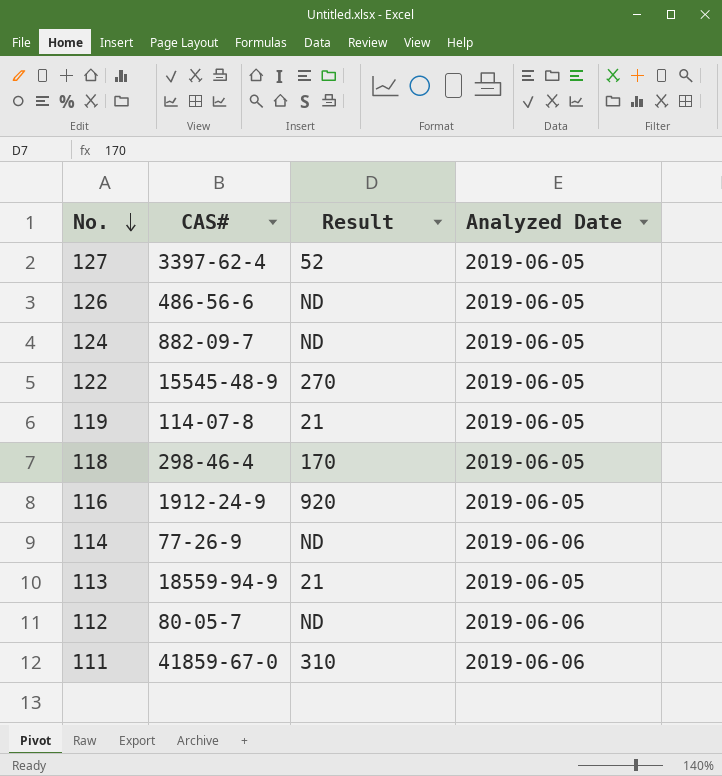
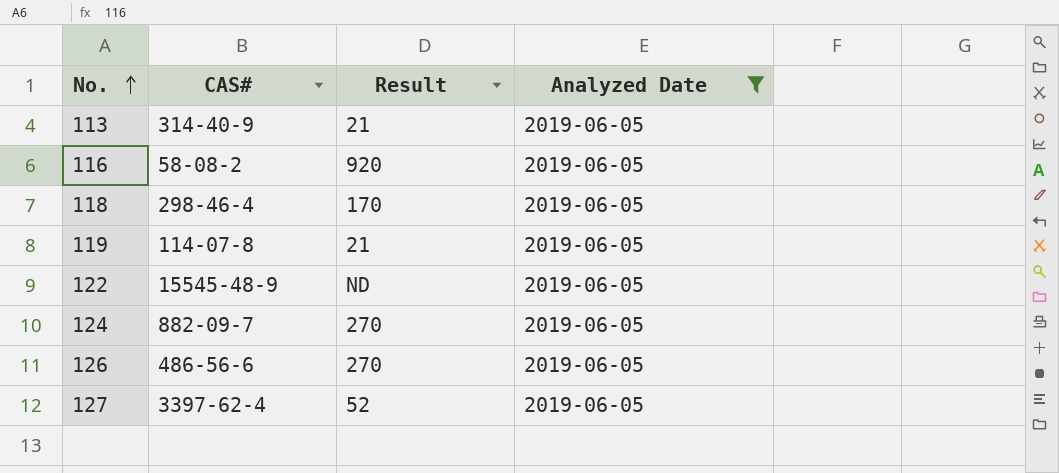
filter: none -> Analyzed Date = 2019-06-05
row order: No. descending -> No. ascending
113 | CAS#: 18559-94-9 -> 314-40-9
116 | CAS#: 1912-24-9 -> 58-08-2
122 | Result: 270 -> ND
124 | Result: ND -> 270
126 | Result: ND -> 270

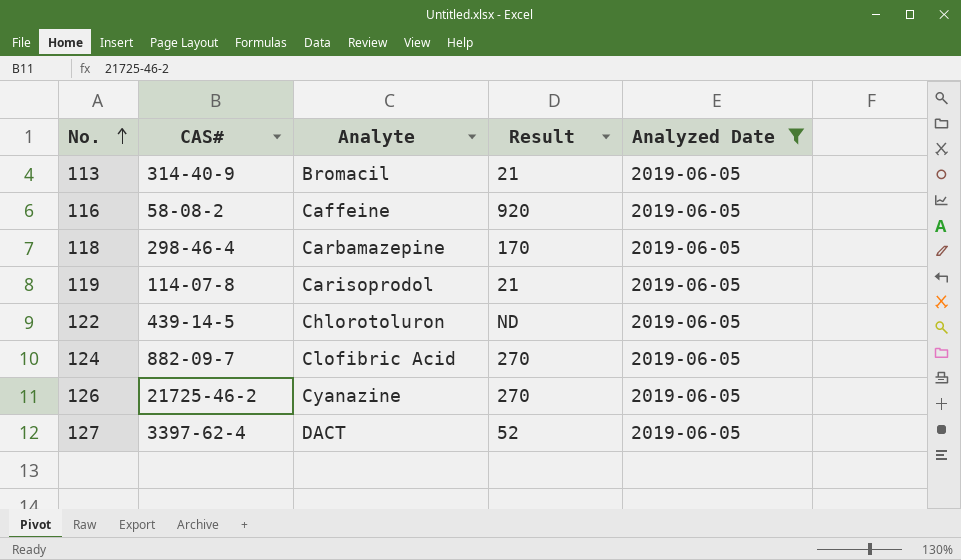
column Analyte | position: none -> 3
122 | CAS#: 15545-48-9 -> 439-14-5
126 | CAS#: 486-56-6 -> 21725-46-2

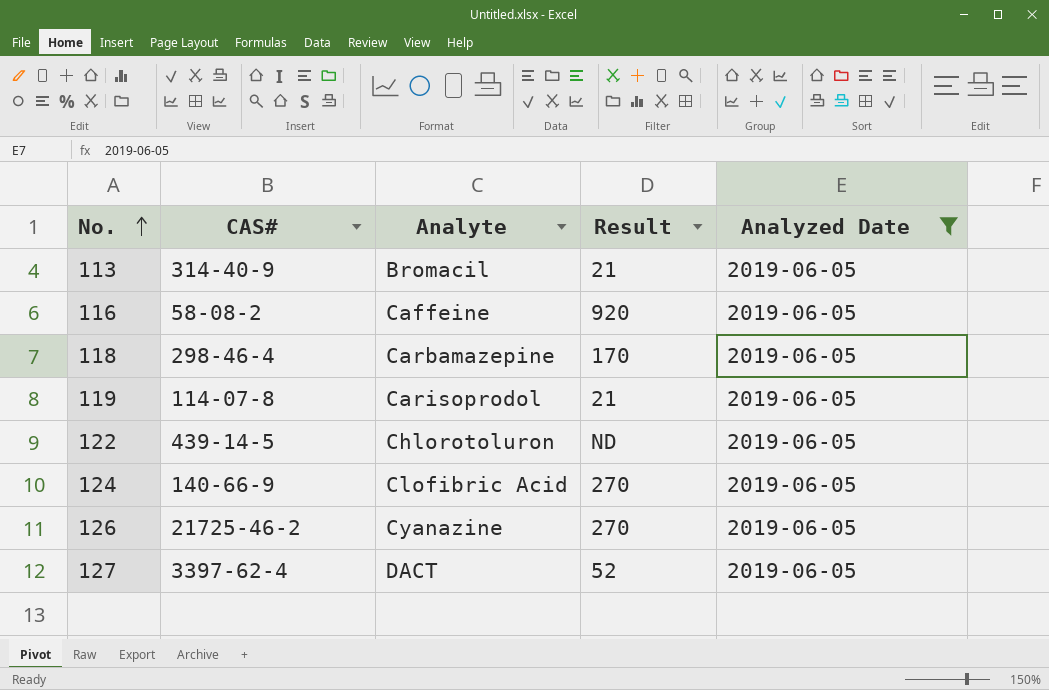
124 | CAS#: 882-09-7 -> 140-66-9

